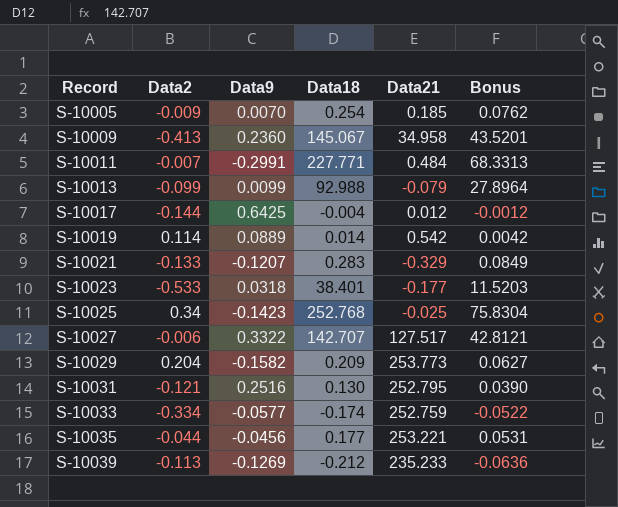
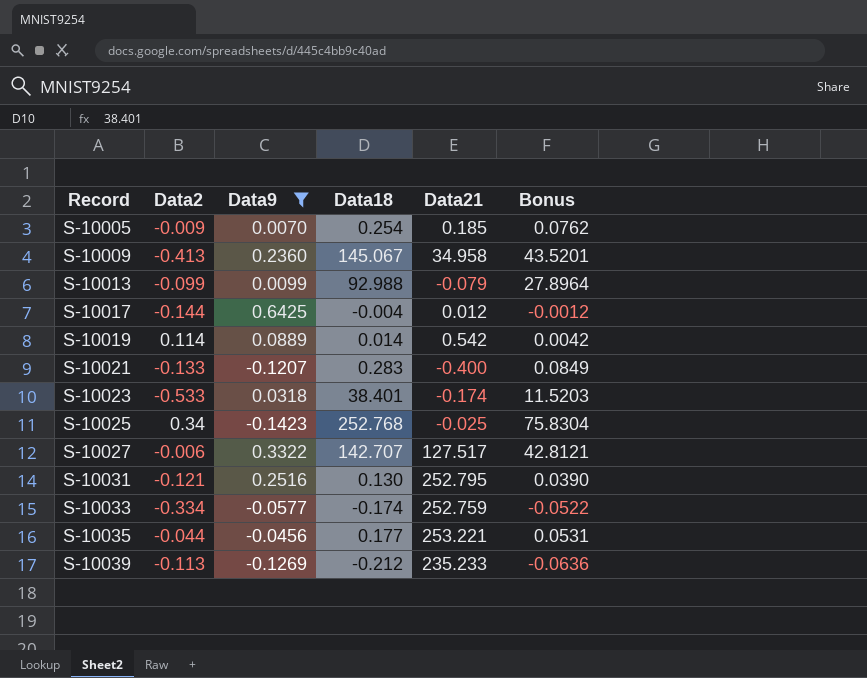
filter: none -> Data9 >= -0.1423
S-10021 | Data21: -0.329 -> -0.400
S-10023 | Data21: -0.177 -> -0.174

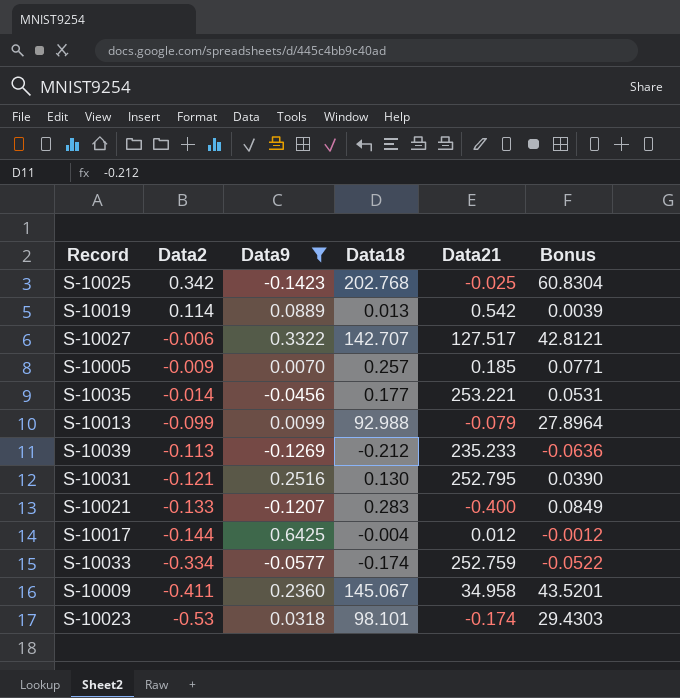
row order: Record ascending -> Data2 descending
S-10025 | Data2: 0.34 -> 0.342
S-10025 | Data18: 252.768 -> 202.768
S-10025 | Bonus: 75.8304 -> 60.8304
S-10019 | Data18: 0.014 -> 0.013
S-10019 | Bonus: 0.0042 -> 0.0039
S-10005 | Data18: 0.254 -> 0.257
S-10005 | Bonus: 0.0762 -> 0.0771
S-10035 | Data2: -0.044 -> -0.014
S-10009 | Data2: -0.413 -> -0.411
S-10023 | Data2: -0.533 -> -0.53
S-10023 | Data18: 38.401 -> 98.101
S-10023 | Bonus: 11.5203 -> 29.4303

